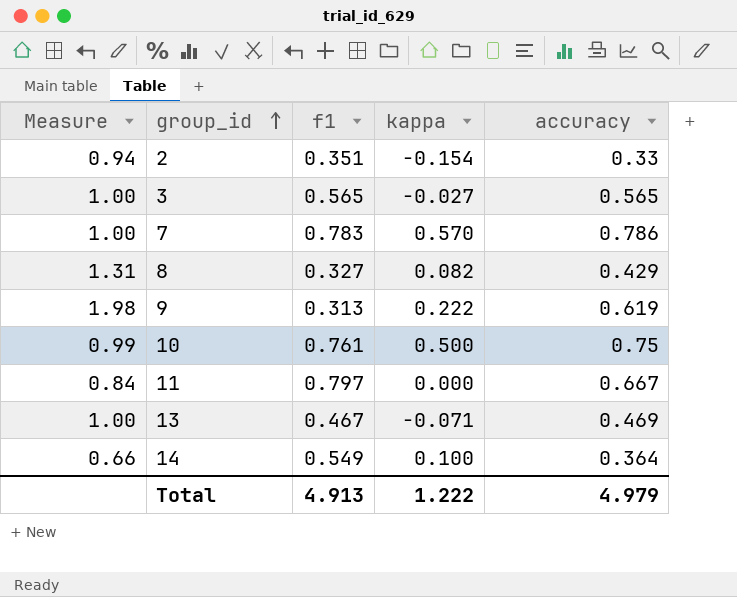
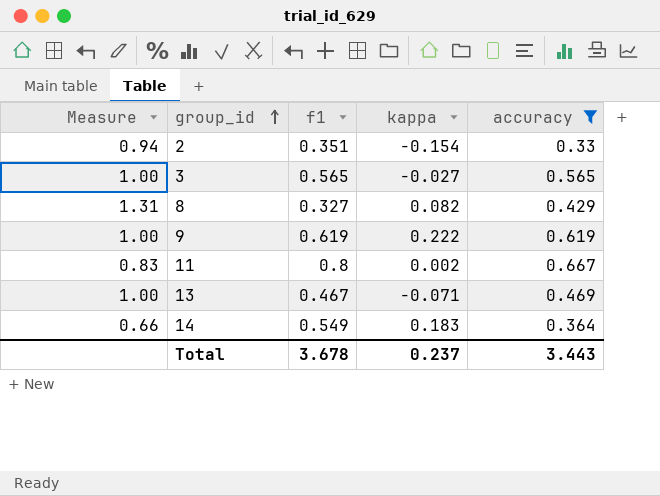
filter: none -> accuracy <= 0.667
9 | Measure: 1.98 -> 1.00
9 | f1: 0.313 -> 0.619
11 | Measure: 0.84 -> 0.83
11 | f1: 0.797 -> 0.8
11 | kappa: 0.000 -> 0.002
14 | kappa: 0.100 -> 0.183
Total | f1: 4.913 -> 3.678
Total | kappa: 1.222 -> 0.237
Total | accuracy: 4.979 -> 3.443

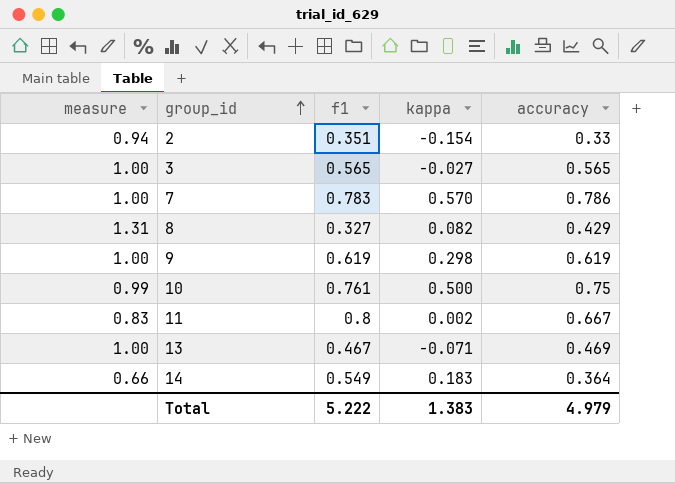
filter: accuracy <= 0.667 -> none
column name: Measure -> measure
9 | kappa: 0.222 -> 0.298
Total | f1: 3.678 -> 5.222
Total | kappa: 0.237 -> 1.383
Total | accuracy: 3.443 -> 4.979

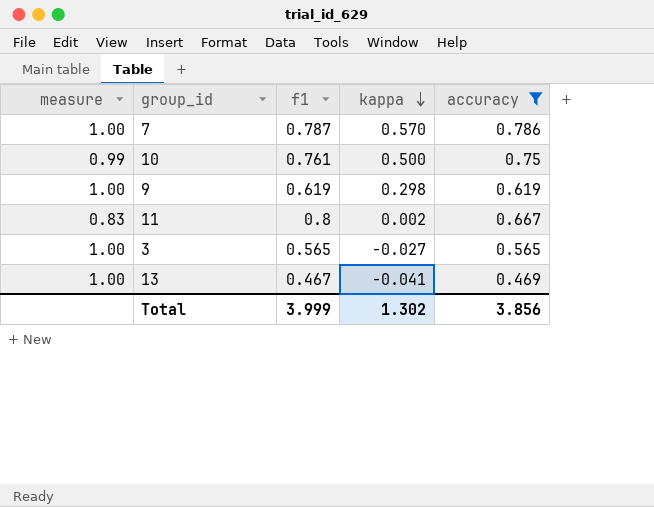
filter: none -> accuracy >= 0.469
row order: group_id ascending -> kappa descending
7 | f1: 0.783 -> 0.787
13 | kappa: -0.071 -> -0.041
Total | f1: 5.222 -> 3.999
Total | kappa: 1.383 -> 1.302
Total | accuracy: 4.979 -> 3.856

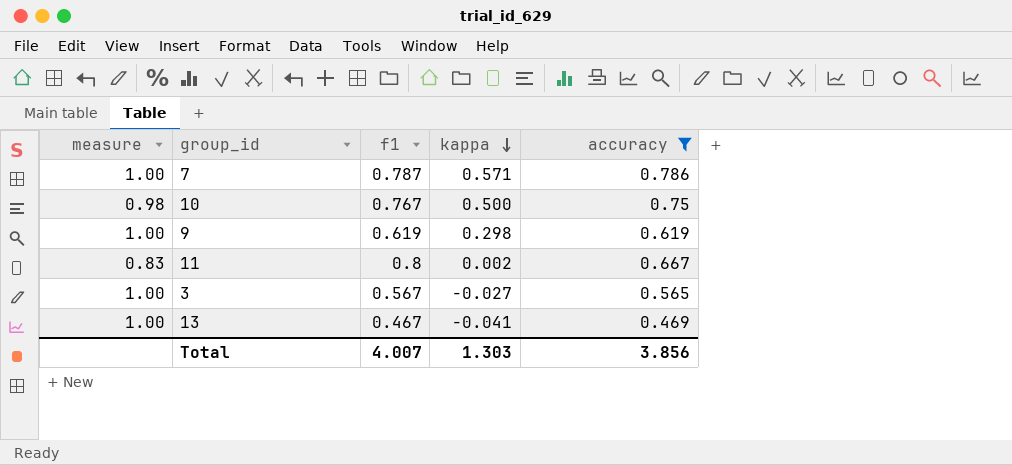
7 | kappa: 0.570 -> 0.571
10 | measure: 0.99 -> 0.98
10 | f1: 0.761 -> 0.767
3 | f1: 0.565 -> 0.567
Total | f1: 3.999 -> 4.007
Total | kappa: 1.302 -> 1.303

